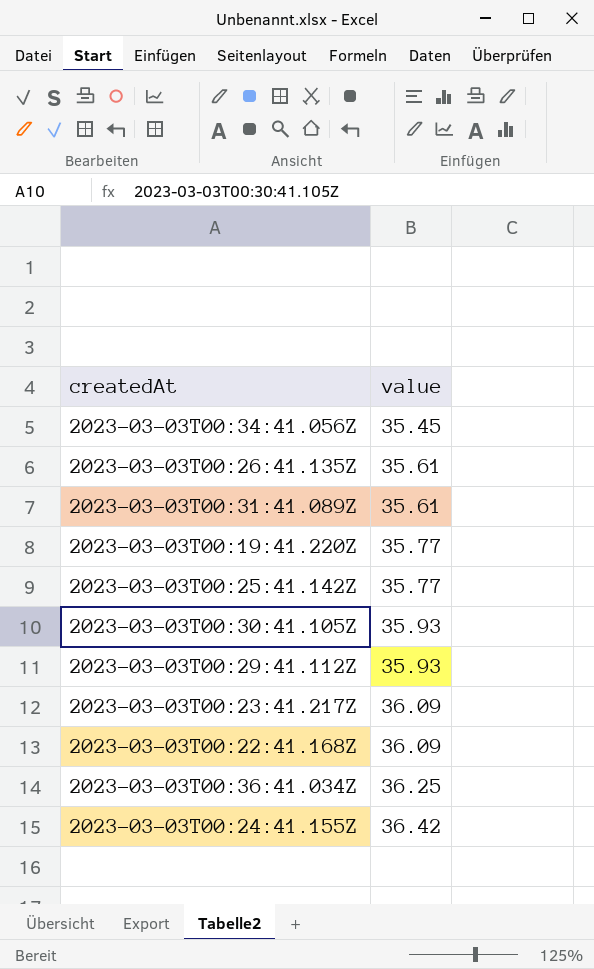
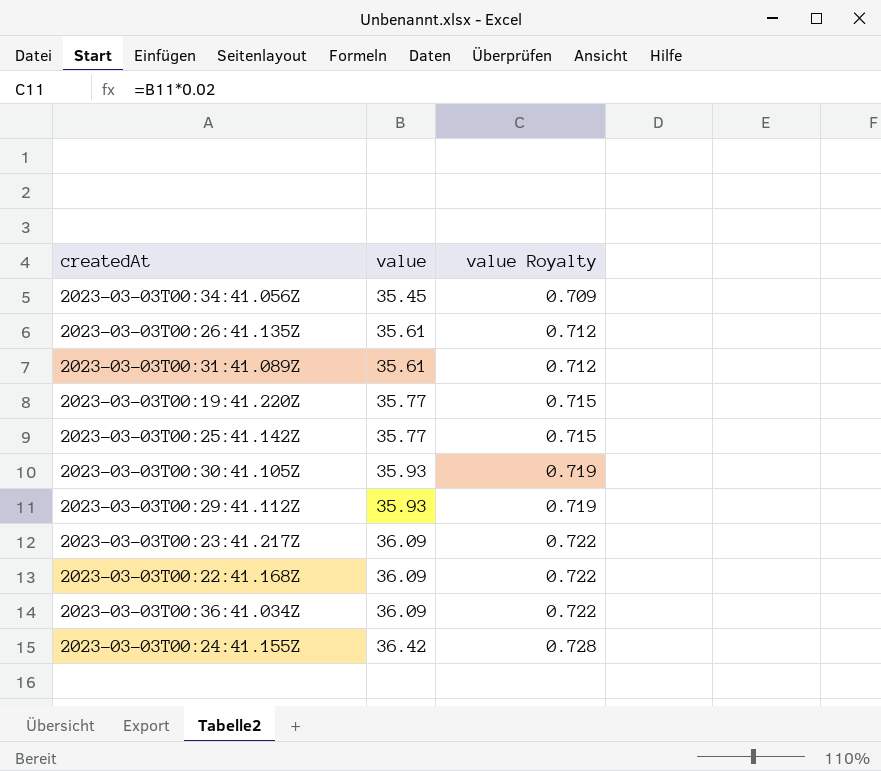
column value Royalty | formula: none -> [value] * 0.02
2023-03-03T00:36:41.034Z | value: 36.25 -> 36.09

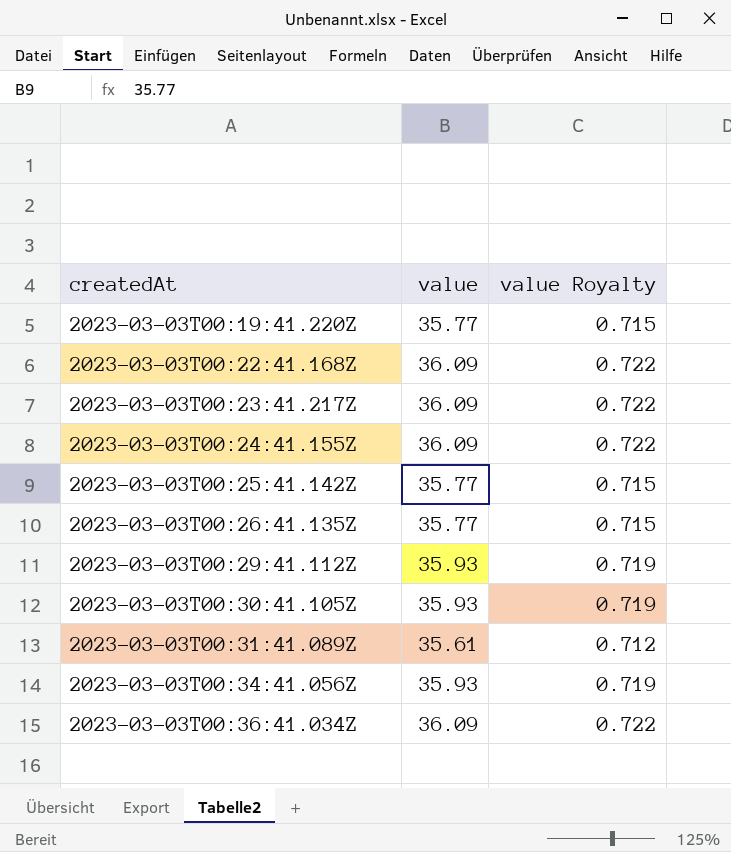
row order: value ascending -> createdAt ascending
2023-03-03T00:24:41.155Z | value: 36.42 -> 36.09
2023-03-03T00:24:41.155Z | value Royalty: 0.728 -> 0.722
2023-03-03T00:26:41.135Z | value: 35.61 -> 35.77
2023-03-03T00:26:41.135Z | value Royalty: 0.712 -> 0.715
2023-03-03T00:34:41.056Z | value: 35.45 -> 35.93
2023-03-03T00:34:41.056Z | value Royalty: 0.709 -> 0.719

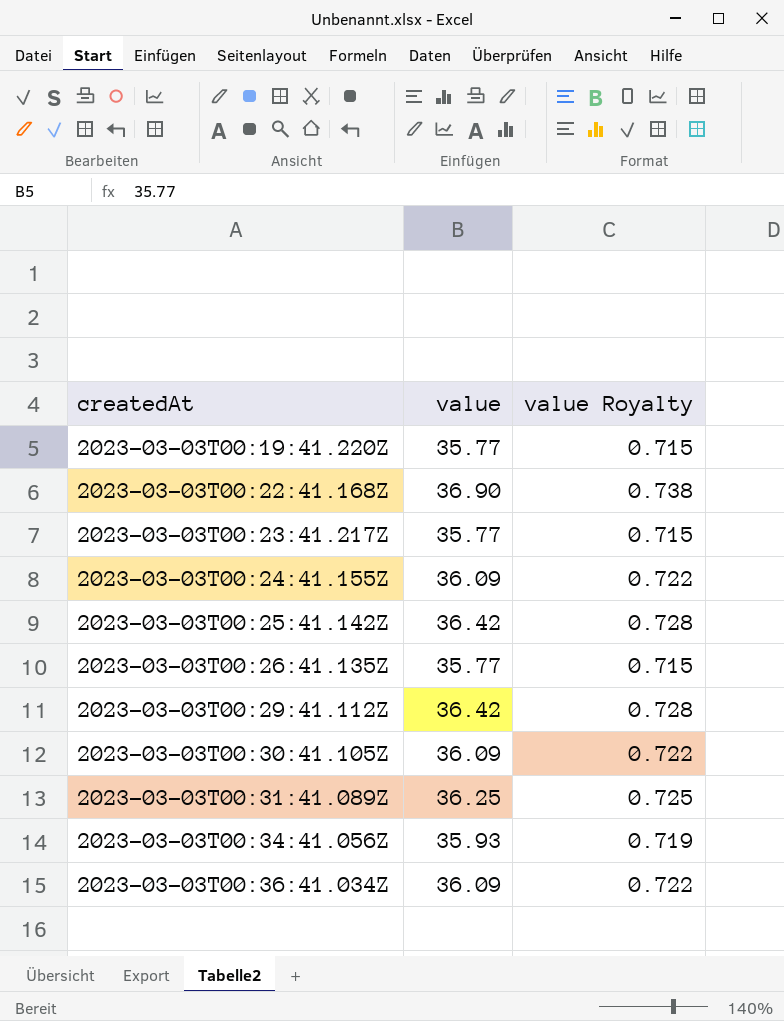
2023-03-03T00:22:41.168Z | value: 36.09 -> 36.90
2023-03-03T00:22:41.168Z | value Royalty: 0.722 -> 0.738
2023-03-03T00:23:41.217Z | value: 36.09 -> 35.77
2023-03-03T00:23:41.217Z | value Royalty: 0.722 -> 0.715
2023-03-03T00:25:41.142Z | value: 35.77 -> 36.42
2023-03-03T00:25:41.142Z | value Royalty: 0.715 -> 0.728
2023-03-03T00:29:41.112Z | value: 35.93 -> 36.42
2023-03-03T00:29:41.112Z | value Royalty: 0.719 -> 0.728
2023-03-03T00:30:41.105Z | value: 35.93 -> 36.09
2023-03-03T00:30:41.105Z | value Royalty: 0.719 -> 0.722
2023-03-03T00:31:41.089Z | value: 35.61 -> 36.25
2023-03-03T00:31:41.089Z | value Royalty: 0.712 -> 0.725

